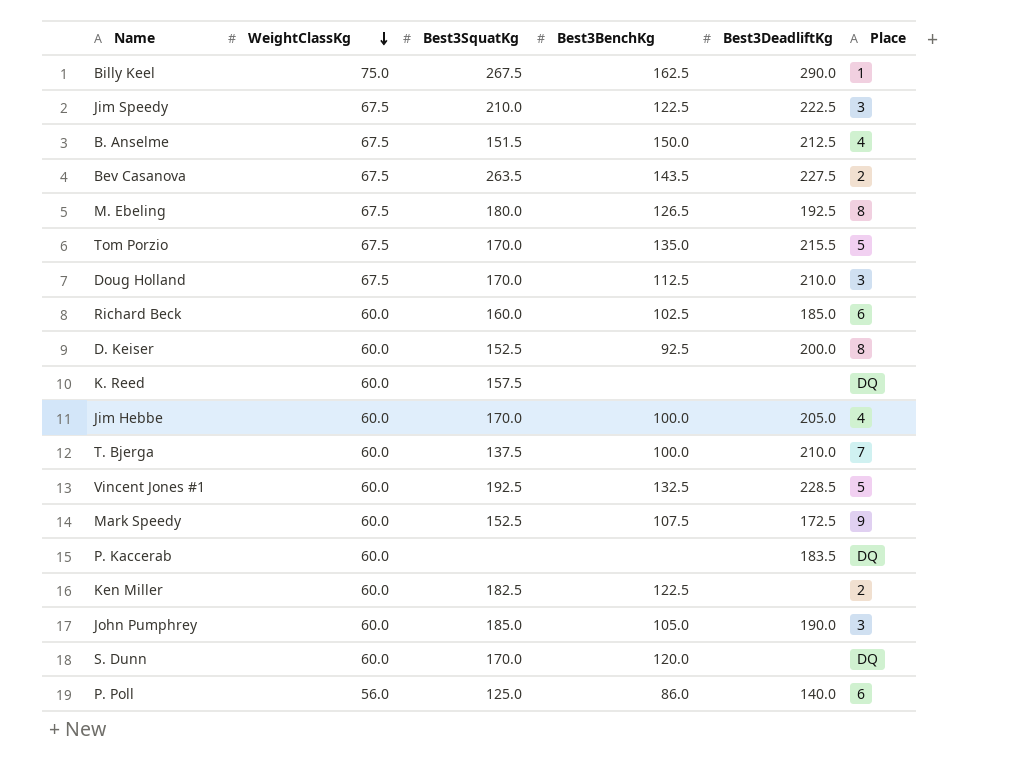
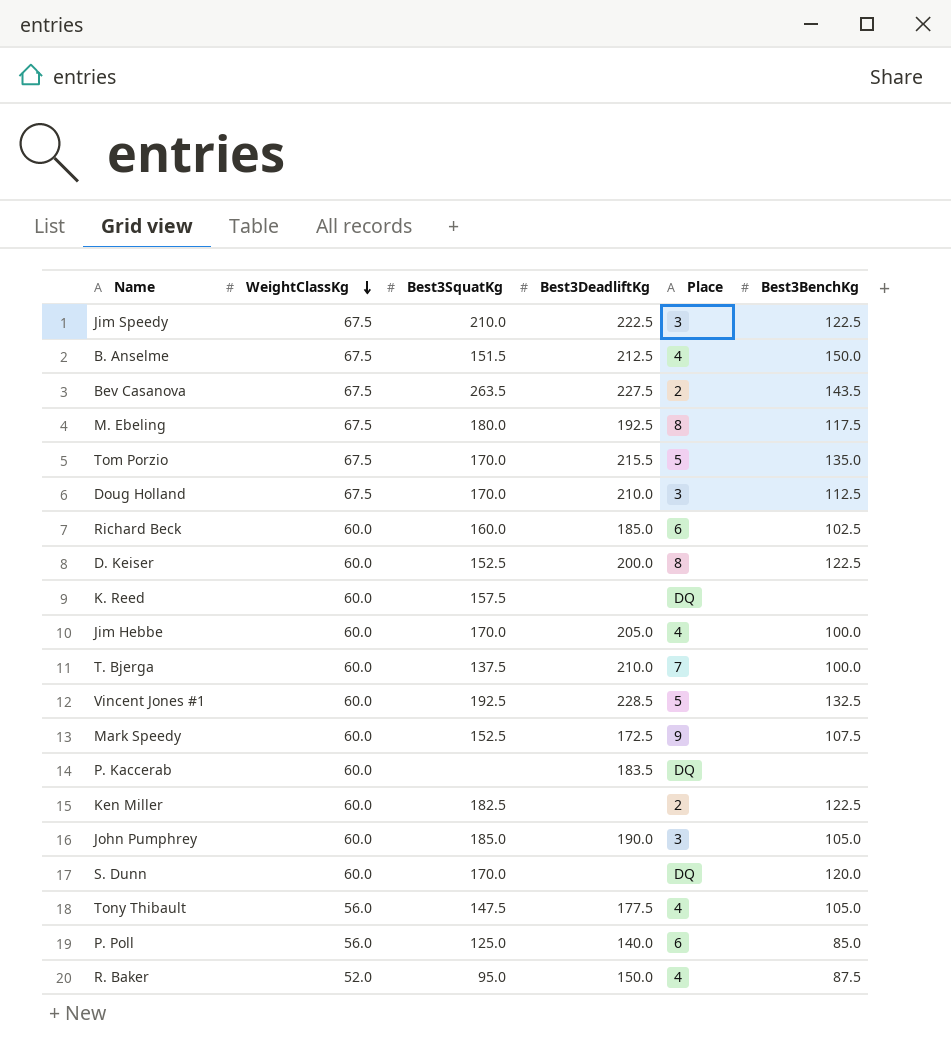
column Best3BenchKg | position: 4 -> 6
row Billy Keel: 75.0 | 267.5 | 162.5 | 290.0 | 1 -> none
M. Ebeling | Best3BenchKg: 126.5 -> 117.5
D. Keiser | Best3BenchKg: 92.5 -> 122.5
row Tony Thibault: none -> 56.0 | 147.5 | 177.5 | 4 | 105.0
P. Poll | Best3BenchKg: 86.0 -> 85.0
row R. Baker: none -> 52.0 | 95.0 | 150.0 | 4 | 87.5

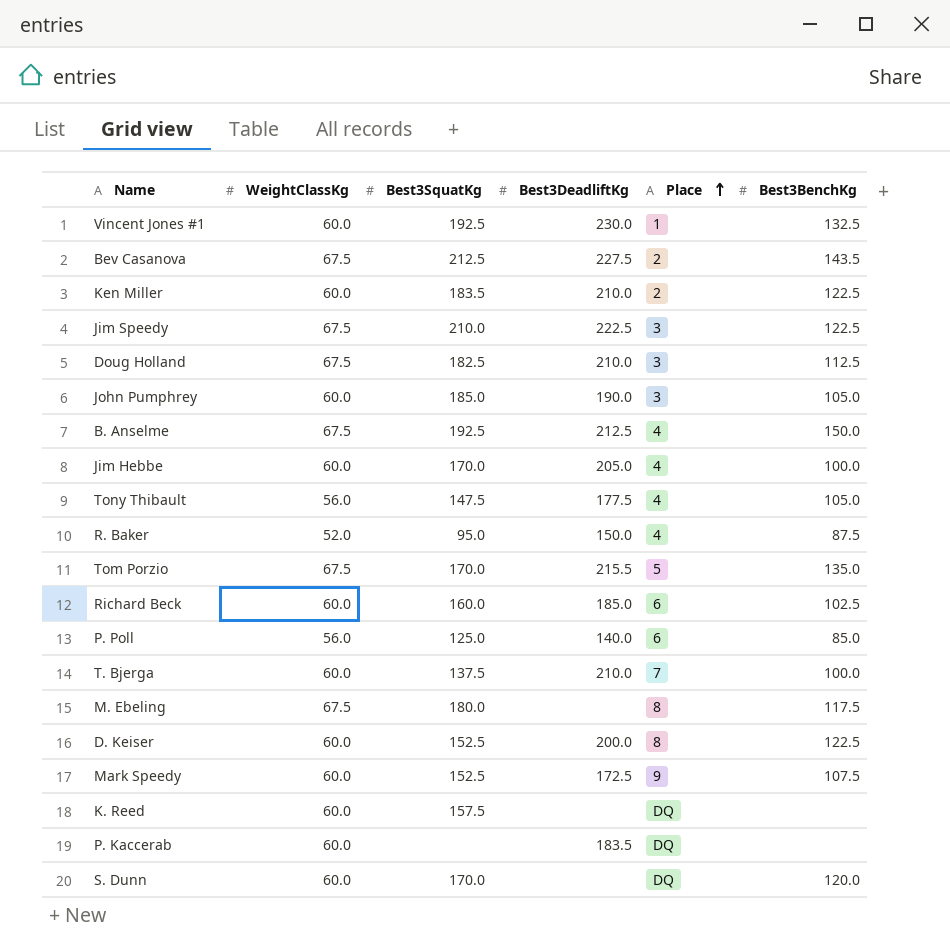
row order: WeightClassKg descending -> Place ascending
Vincent Jones #1 | Best3DeadliftKg: 228.5 -> 230.0
Vincent Jones #1 | Place: 5 -> 1
Bev Casanova | Best3SquatKg: 263.5 -> 212.5
Ken Miller | Best3SquatKg: 182.5 -> 183.5
Ken Miller | Best3DeadliftKg: none -> 210.0
Doug Holland | Best3SquatKg: 170.0 -> 182.5
B. Anselme | Best3SquatKg: 151.5 -> 192.5
M. Ebeling | Best3DeadliftKg: 192.5 -> none

